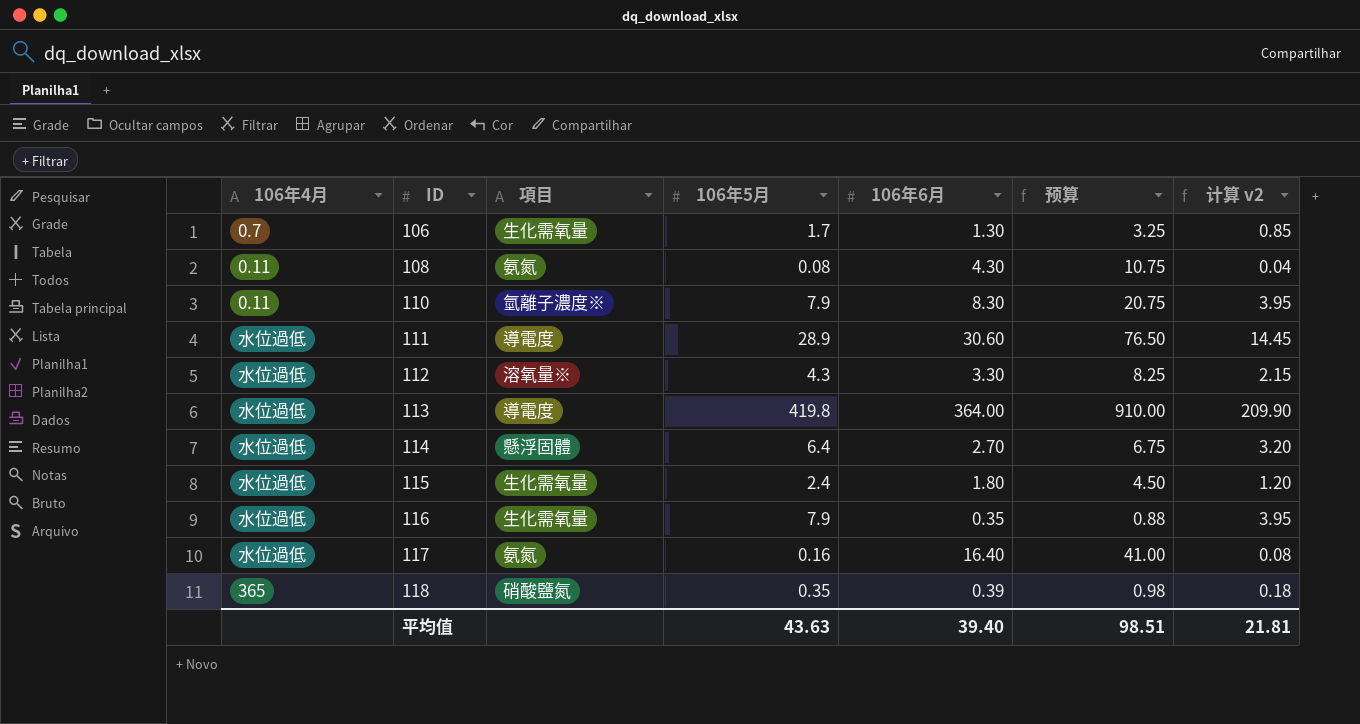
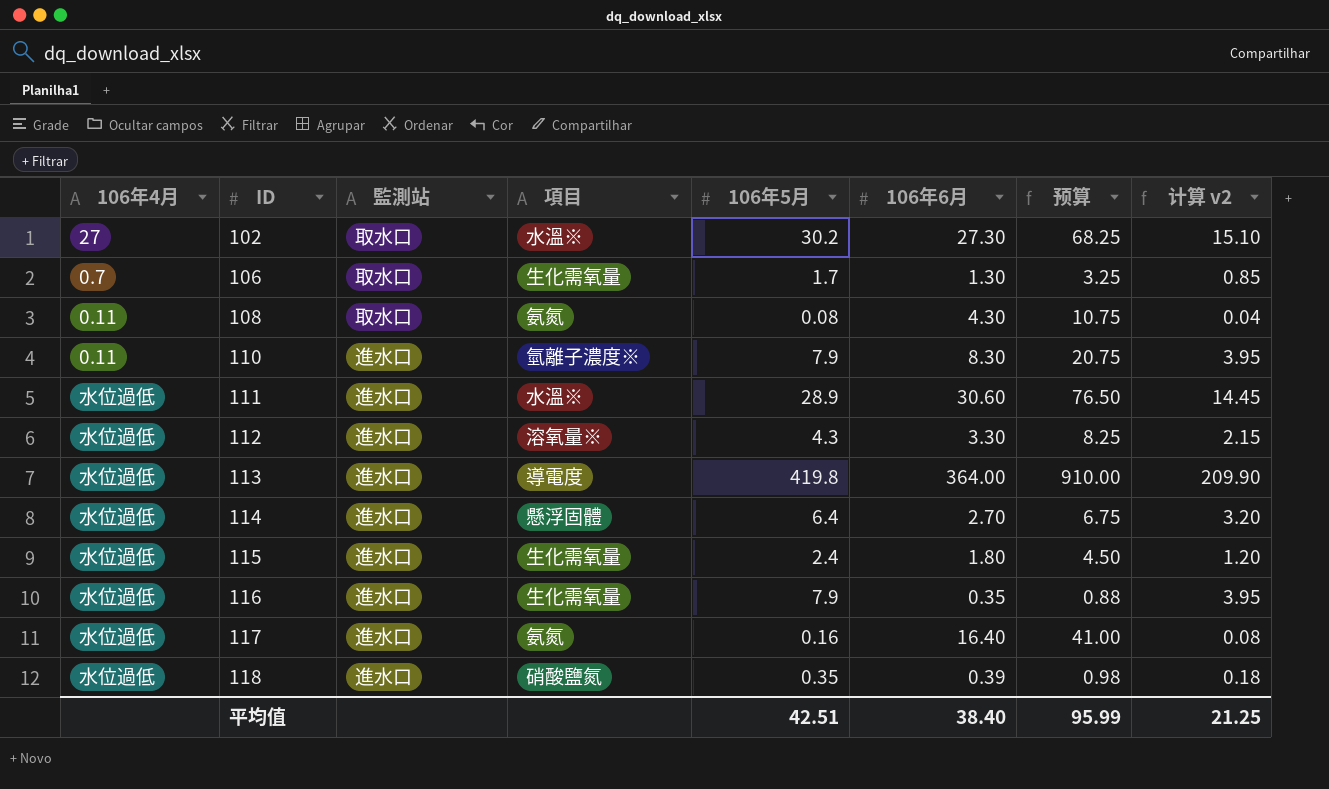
column 監測站 | position: none -> 3
row 102: none -> 27 | 取水口 | 水溫※ | 30.2 | 27.30 | 68.25 | 15.10
111 | 項目: 導電度 -> 水溫※
118 | 106年4月: 365 -> 水位過低
平均值 | 106年5月: 43.63 -> 42.51
平均值 | 106年6月: 39.40 -> 38.40
平均值 | 预算: 98.51 -> 95.99
平均值 | 计算 v2: 21.81 -> 21.25

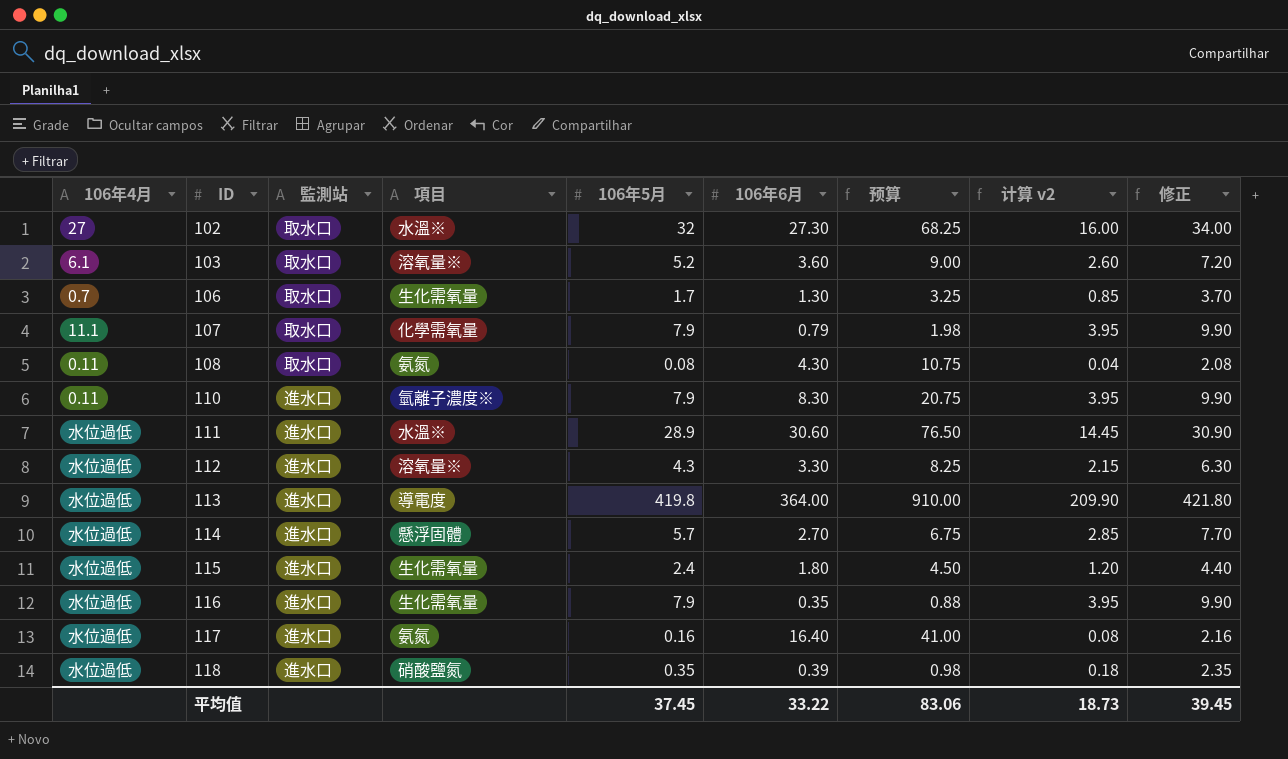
column 修正 | formula: none -> [106年5月] + 2
102 | 106年5月: 30.2 -> 32
102 | 计算 v2: 15.10 -> 16.00
row 103: none -> 6.1 | 取水口 | 溶氧量※ | 5.2 | 3.60 | 9.00 | 2.60 | 7.20
row 107: none -> 11.1 | 取水口 | 化學需氧量 | 7.9 | 0.79 | 1.98 | 3.95 | 9.90
114 | 106年5月: 6.4 -> 5.7
114 | 计算 v2: 3.20 -> 2.85
平均值 | 106年5月: 42.51 -> 37.45
平均值 | 106年6月: 38.40 -> 33.22
平均值 | 预算: 95.99 -> 83.06
平均值 | 计算 v2: 21.25 -> 18.73

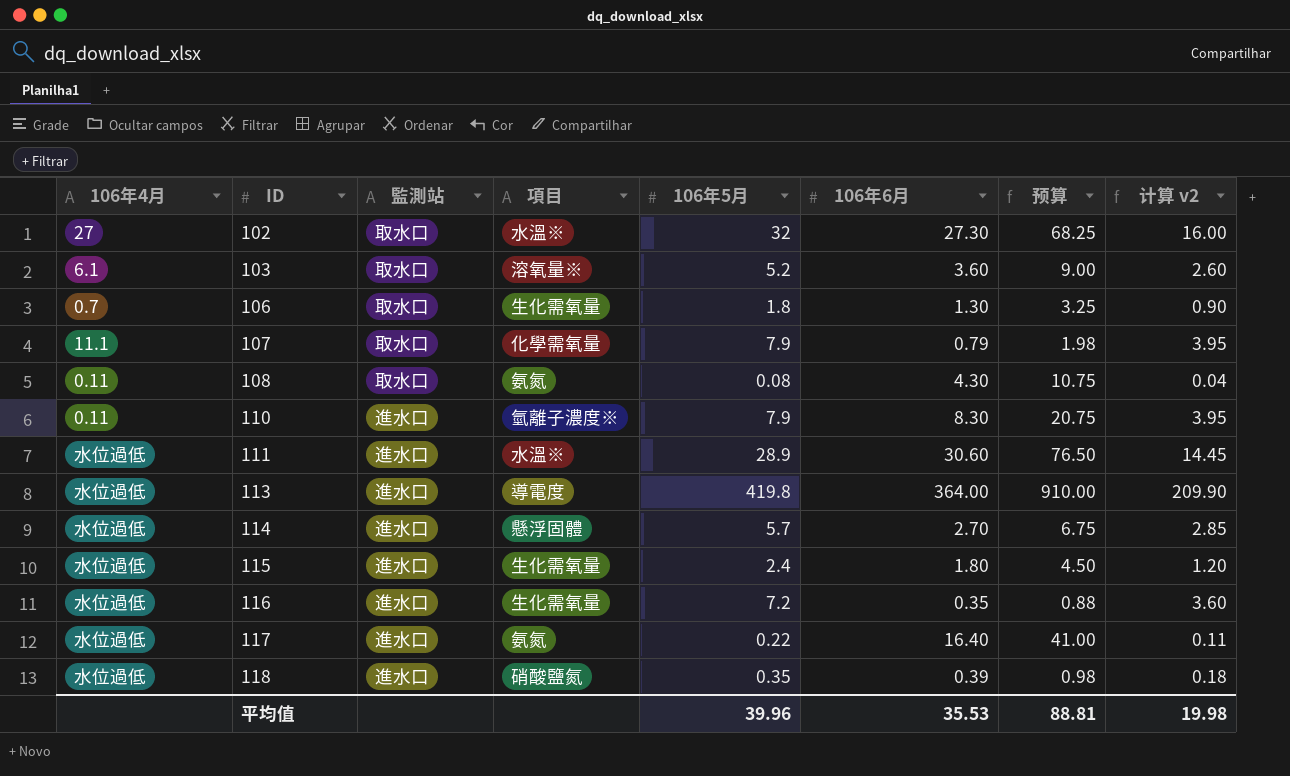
column 修正 | formula: [106年5月] + 2 -> none
row 112: 水位過低 | 進水口 | 溶氧量※ | 4.3 | 3.30 | 8.25 | 2.15 | 6.30 -> none
106 | 106年5月: 1.7 -> 1.8
106 | 计算 v2: 0.85 -> 0.90
116 | 106年5月: 7.9 -> 7.2
116 | 计算 v2: 3.95 -> 3.60
117 | 106年5月: 0.16 -> 0.22
117 | 计算 v2: 0.08 -> 0.11
平均值 | 106年5月: 37.45 -> 39.96
平均值 | 106年6月: 33.22 -> 35.53
平均值 | 预算: 83.06 -> 88.81
平均值 | 计算 v2: 18.73 -> 19.98

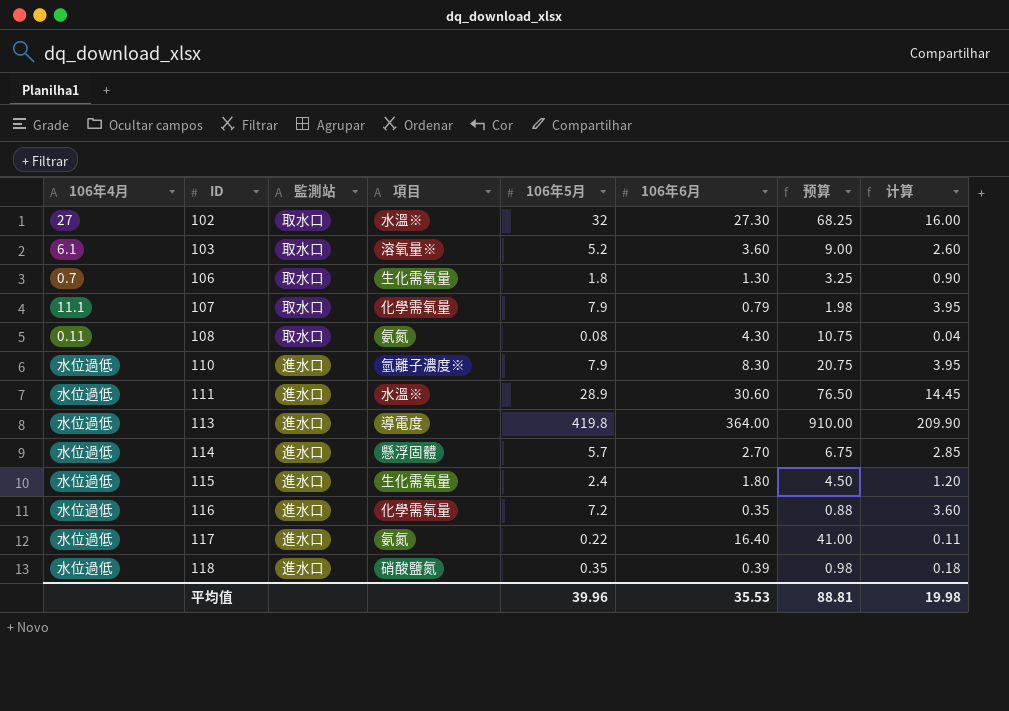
column name: 计算 v2 -> 计算
110 | 106年4月: 0.11 -> 水位過低
116 | 項目: 生化需氧量 -> 化學需氧量

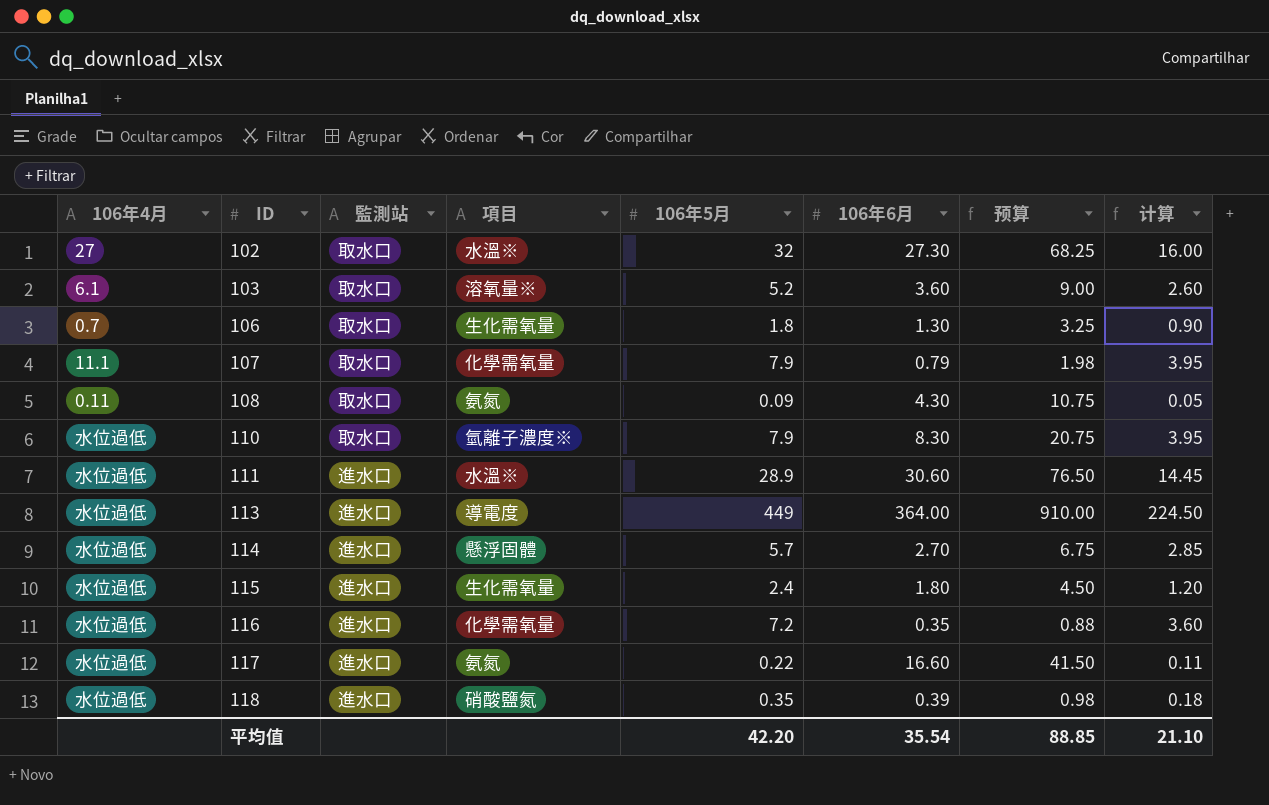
108 | 106年5月: 0.08 -> 0.09
108 | 计算: 0.04 -> 0.05
110 | 監測站: 進水口 -> 取水口
113 | 106年5月: 419.8 -> 449
113 | 计算: 209.90 -> 224.50
117 | 106年6月: 16.40 -> 16.60
117 | 预算: 41.00 -> 41.50
平均值 | 106年5月: 39.96 -> 42.20
平均值 | 106年6月: 35.53 -> 35.54
平均值 | 预算: 88.81 -> 88.85
平均值 | 计算: 19.98 -> 21.10

